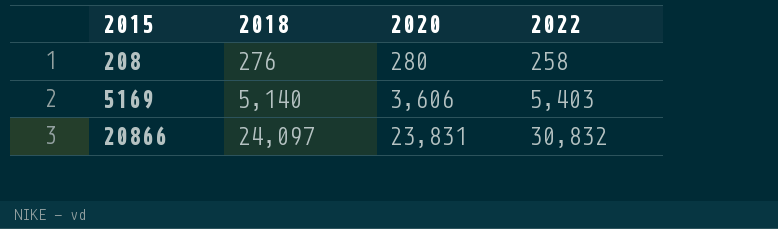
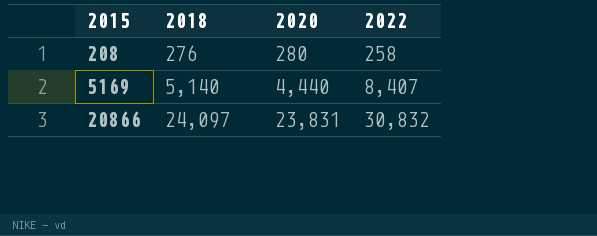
5169 | 2020: 3,606 -> 4,440
5169 | 2022: 5,403 -> 8,407

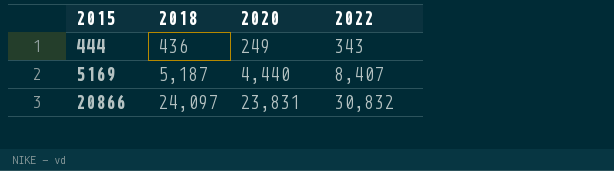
row 208: 276 | 280 | 258 -> none
row 444: none -> 436 | 249 | 343
5169 | 2018: 5,140 -> 5,187

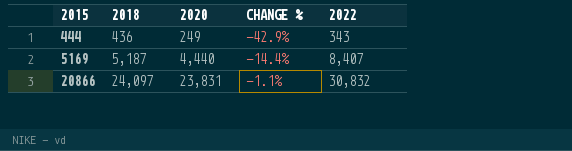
column CHANGE % | formula: none -> ([2020] - [2018]) / [2018]

